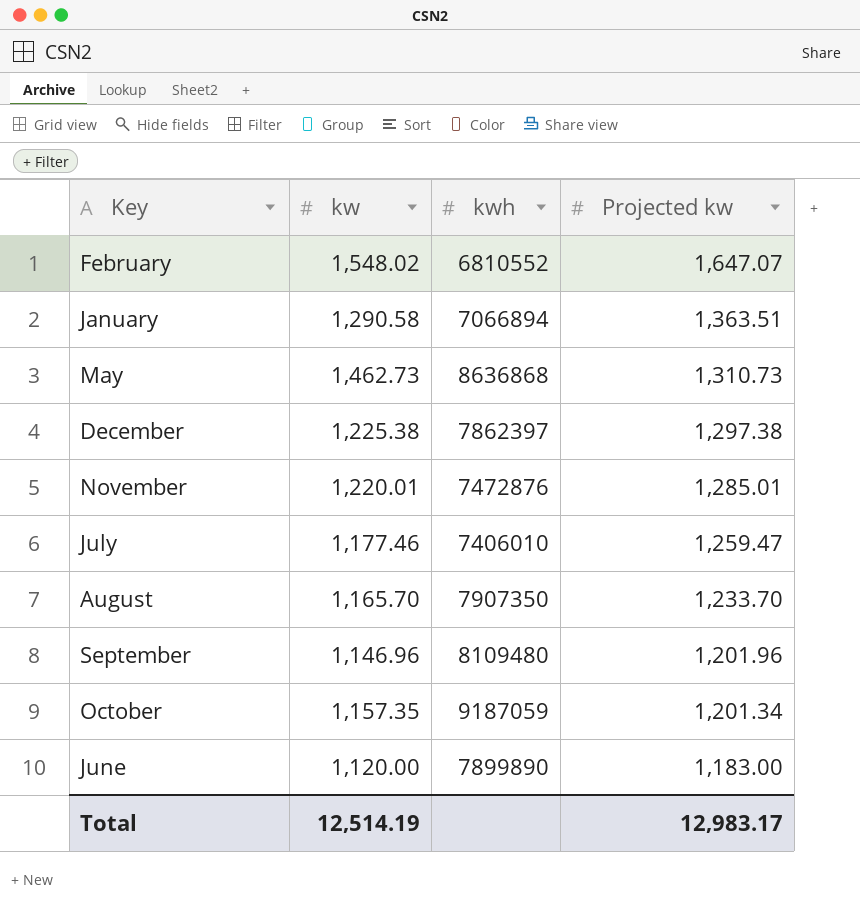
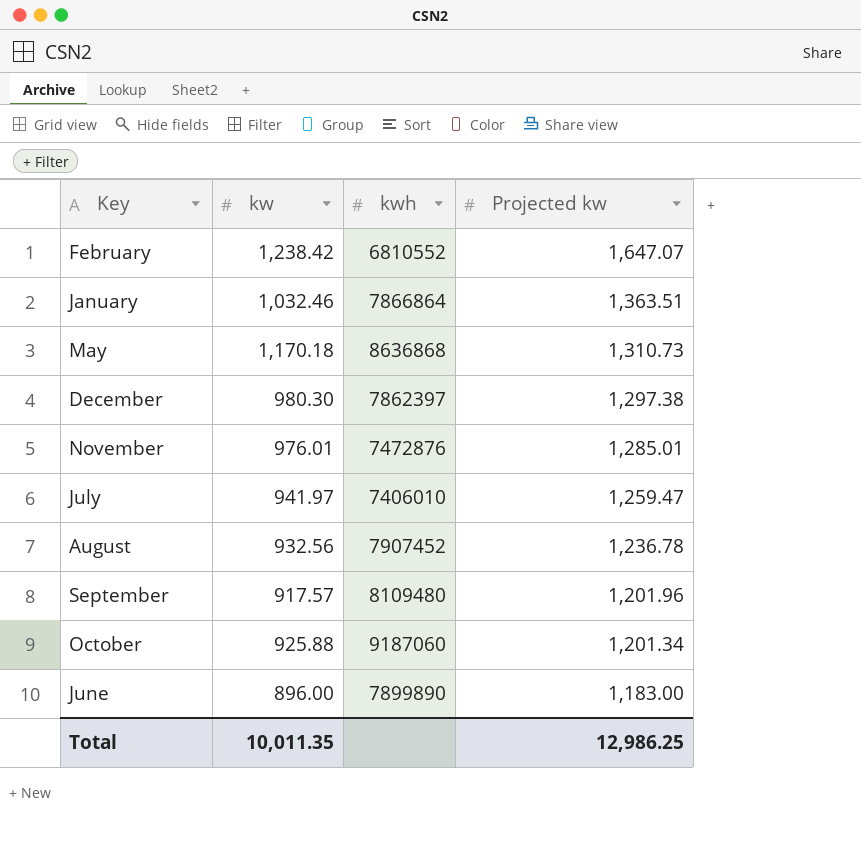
February | kw: 1,548.02 -> 1,238.42
January | kw: 1,290.58 -> 1,032.46
January | kwh: 7066894 -> 7866864
May | kw: 1,462.73 -> 1,170.18
December | kw: 1,225.38 -> 980.30
November | kw: 1,220.01 -> 976.01
July | kw: 1,177.46 -> 941.97
August | kw: 1,165.70 -> 932.56
August | kwh: 7907350 -> 7907452
August | Projected kw: 1,233.70 -> 1,236.78
September | kw: 1,146.96 -> 917.57
October | kw: 1,157.35 -> 925.88
October | kwh: 9187059 -> 9187060
June | kw: 1,120.00 -> 896.00
Total | kw: 12,514.19 -> 10,011.35
Total | Projected kw: 12,983.17 -> 12,986.25

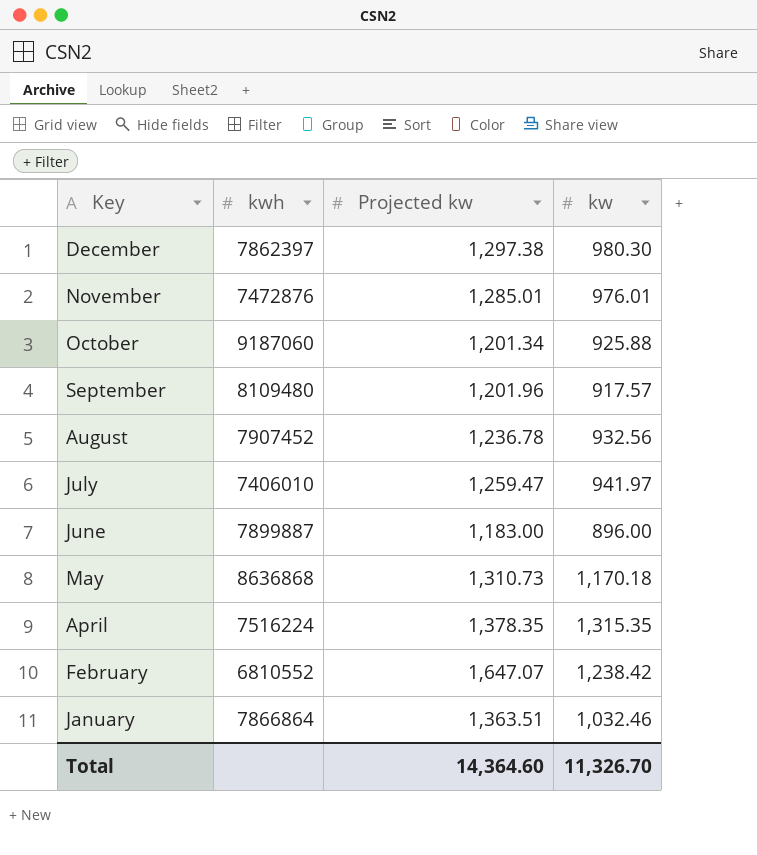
row order: Projected kw descending -> Key descending
column kw | position: 2 -> 4
June | kwh: 7899890 -> 7899887
row April: none -> 7516224 | 1,378.35 | 1,315.35
Total | Projected kw: 12,986.25 -> 14,364.60
Total | kw: 10,011.35 -> 11,326.70

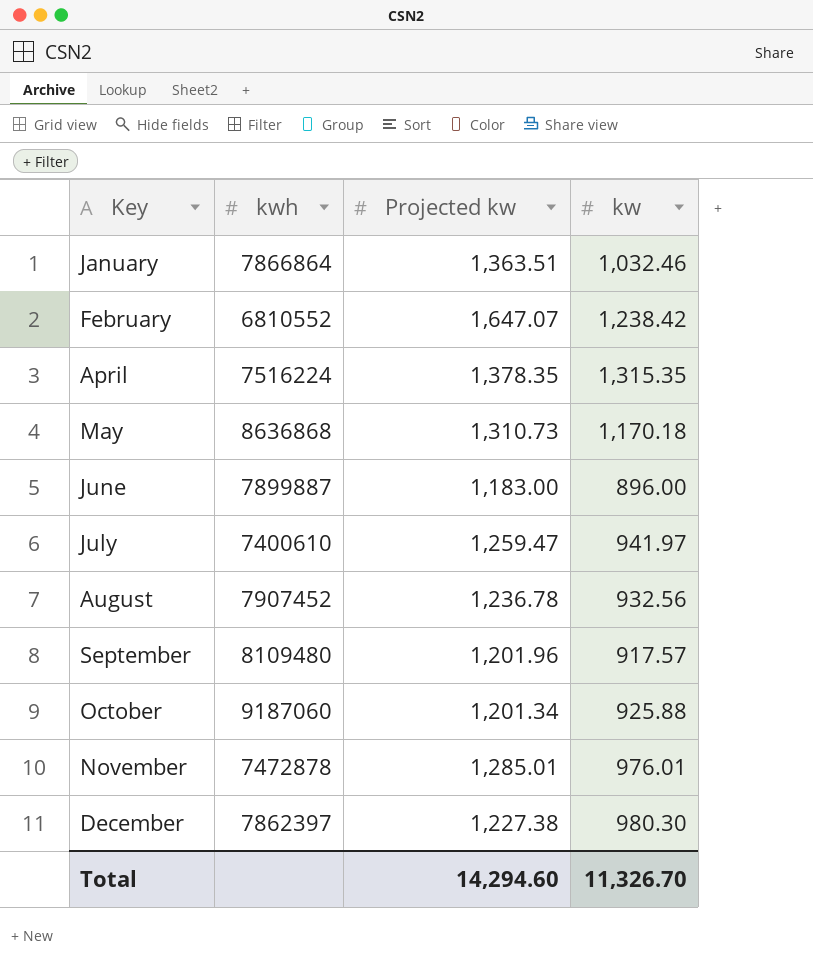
row order: Key descending -> Key ascending
July | kwh: 7406010 -> 7400610
November | kwh: 7472876 -> 7472878
December | Projected kw: 1,297.38 -> 1,227.38
Total | Projected kw: 14,364.60 -> 14,294.60

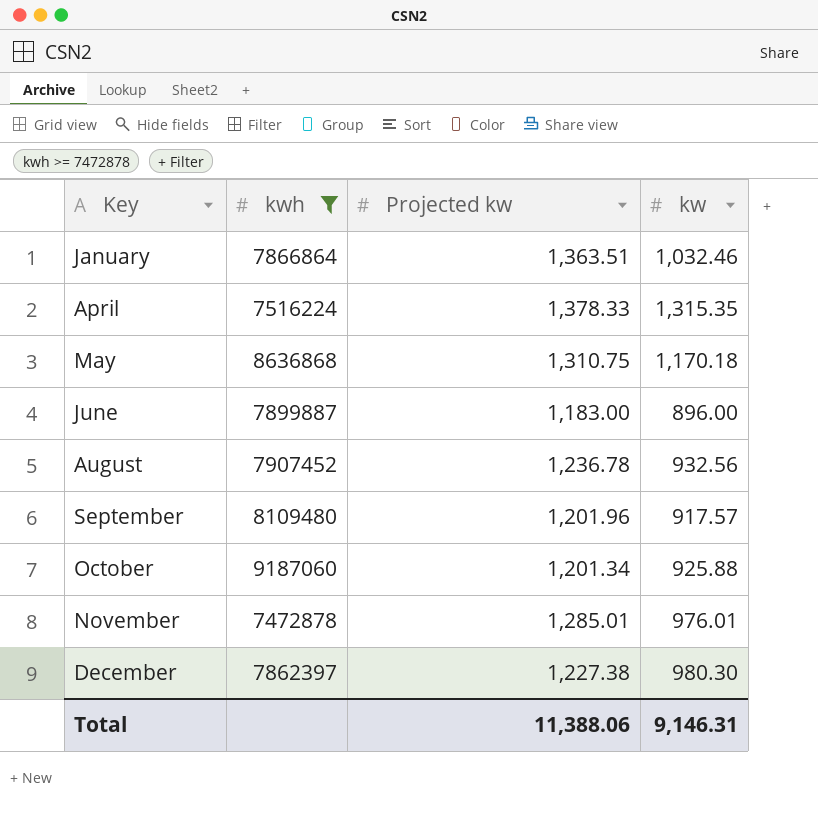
filter: none -> kwh >= 7472878
April | Projected kw: 1,378.35 -> 1,378.33
May | Projected kw: 1,310.73 -> 1,310.75
Total | Projected kw: 14,294.60 -> 11,388.06
Total | kw: 11,326.70 -> 9,146.31

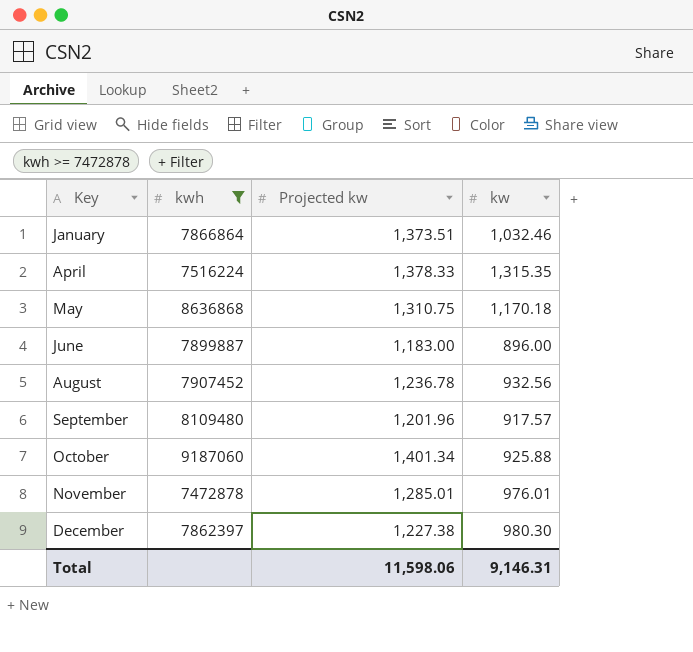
January | Projected kw: 1,363.51 -> 1,373.51
October | Projected kw: 1,201.34 -> 1,401.34
Total | Projected kw: 11,388.06 -> 11,598.06

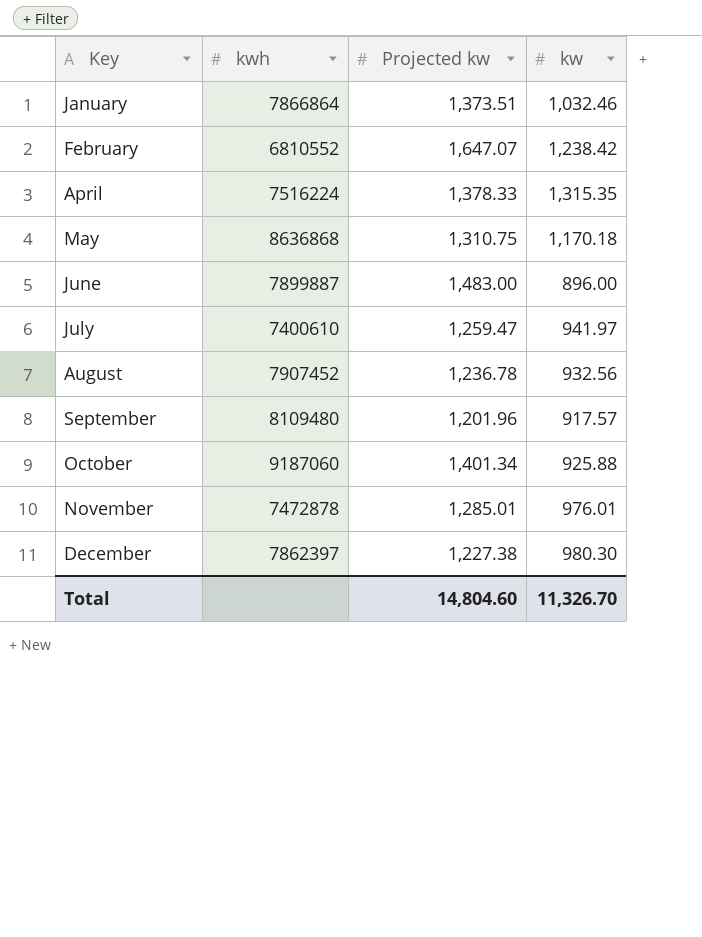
filter: kwh >= 7472878 -> none
June | Projected kw: 1,183.00 -> 1,483.00
Total | Projected kw: 11,598.06 -> 14,804.60
Total | kw: 9,146.31 -> 11,326.70

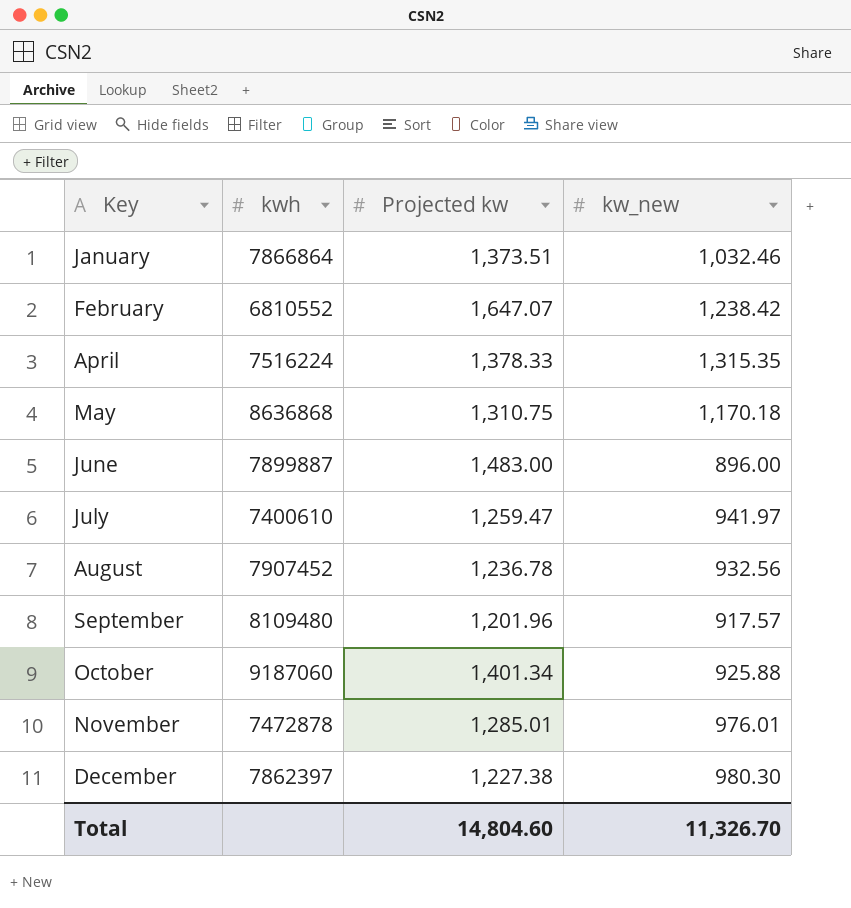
column name: kw -> kw_new

